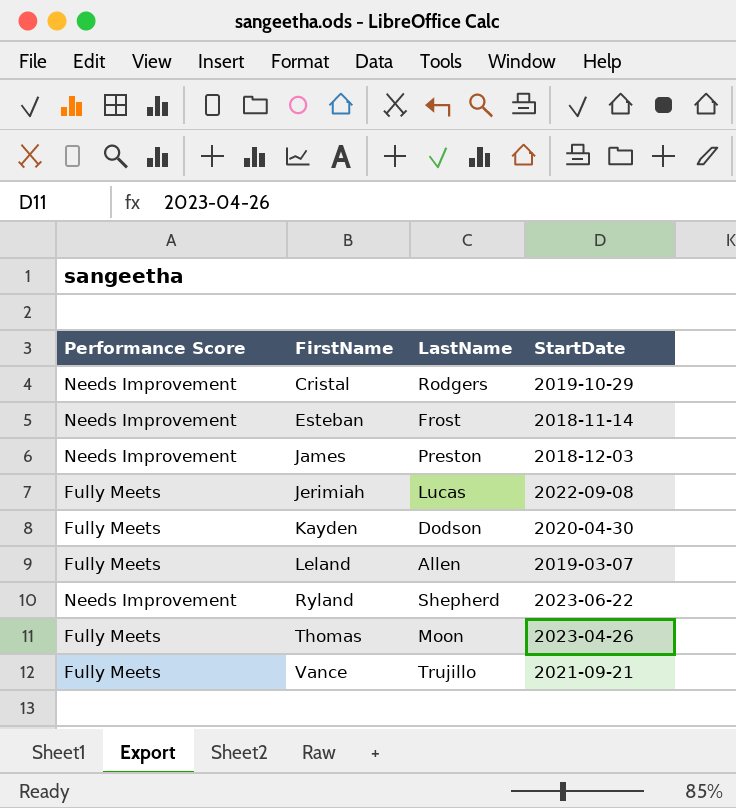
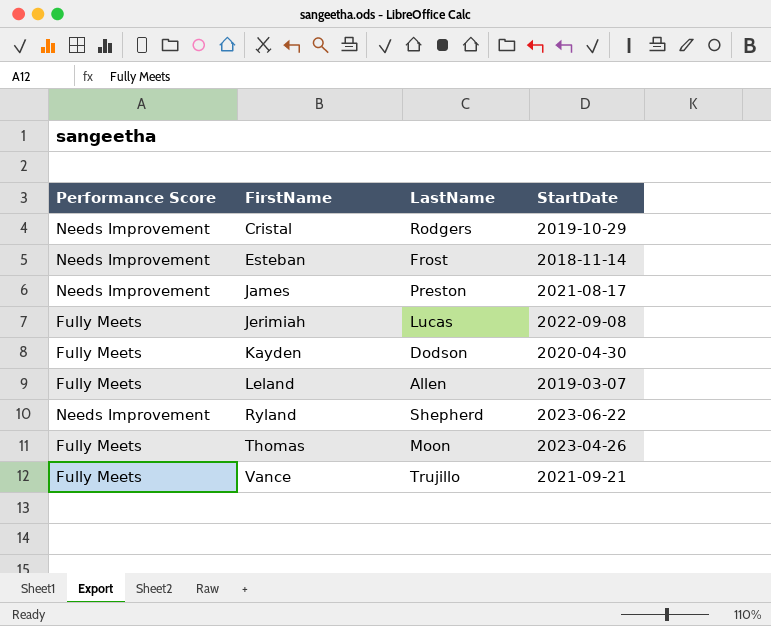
James | StartDate: 2018-12-03 -> 2021-08-17

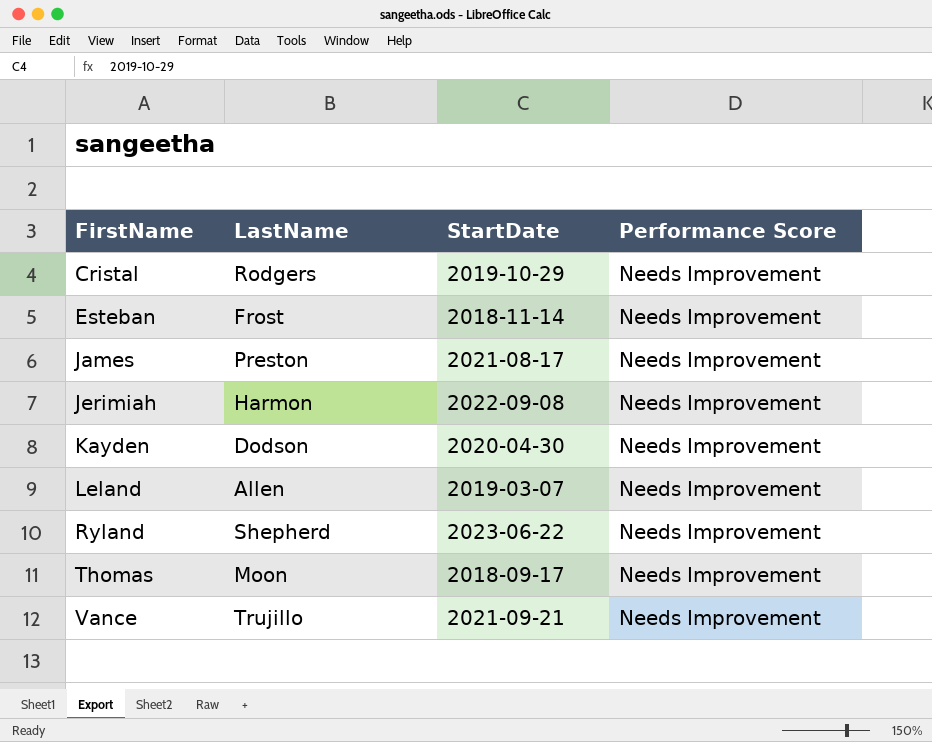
column Performance Score | position: 1 -> 4
Jerimiah | LastName: Lucas -> Harmon
Jerimiah | Performance Score: Fully Meets -> Needs Improvement
Kayden | Performance Score: Fully Meets -> Needs Improvement
Leland | Performance Score: Fully Meets -> Needs Improvement
Thomas | StartDate: 2023-04-26 -> 2018-09-17
Thomas | Performance Score: Fully Meets -> Needs Improvement
Vance | Performance Score: Fully Meets -> Needs Improvement

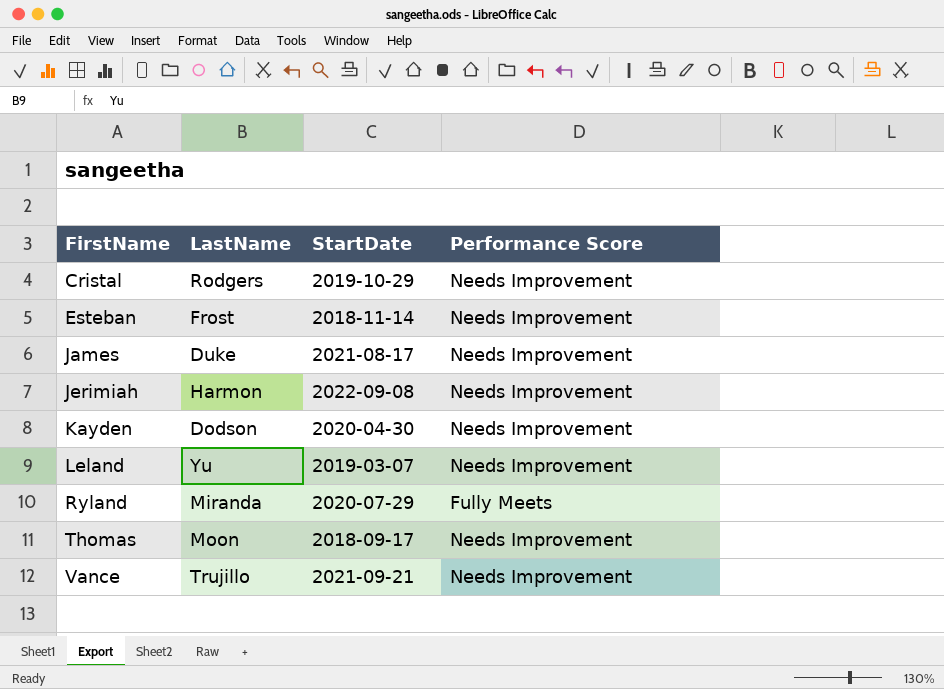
James | LastName: Preston -> Duke
Leland | LastName: Allen -> Yu
Ryland | LastName: Shepherd -> Miranda
Ryland | StartDate: 2023-06-22 -> 2020-07-29
Ryland | Performance Score: Needs Improvement -> Fully Meets

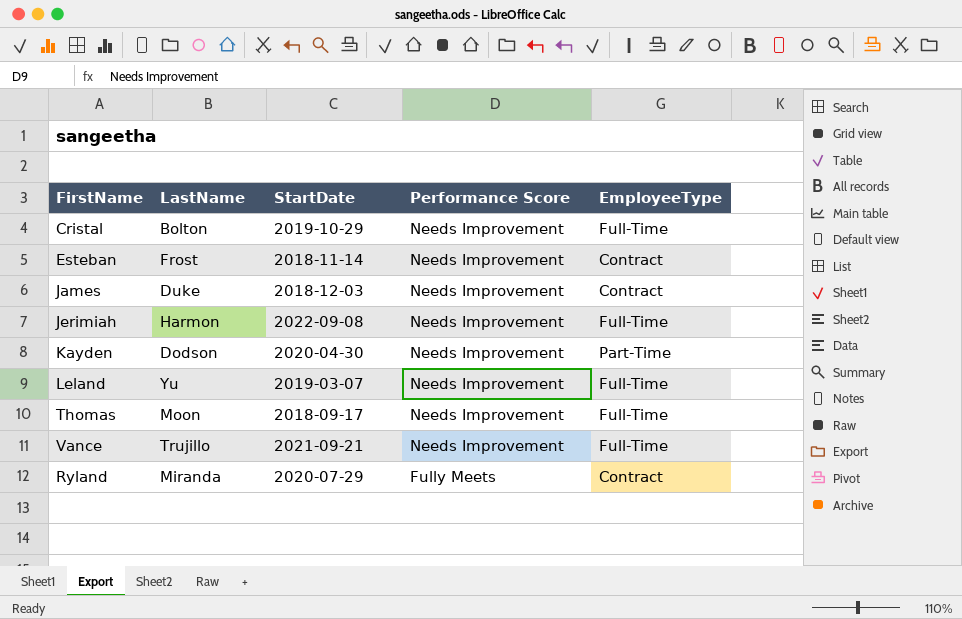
row order: FirstName ascending -> Performance Score descending
column EmployeeType | position: none -> 5
Cristal | LastName: Rodgers -> Bolton
James | StartDate: 2021-08-17 -> 2018-12-03

